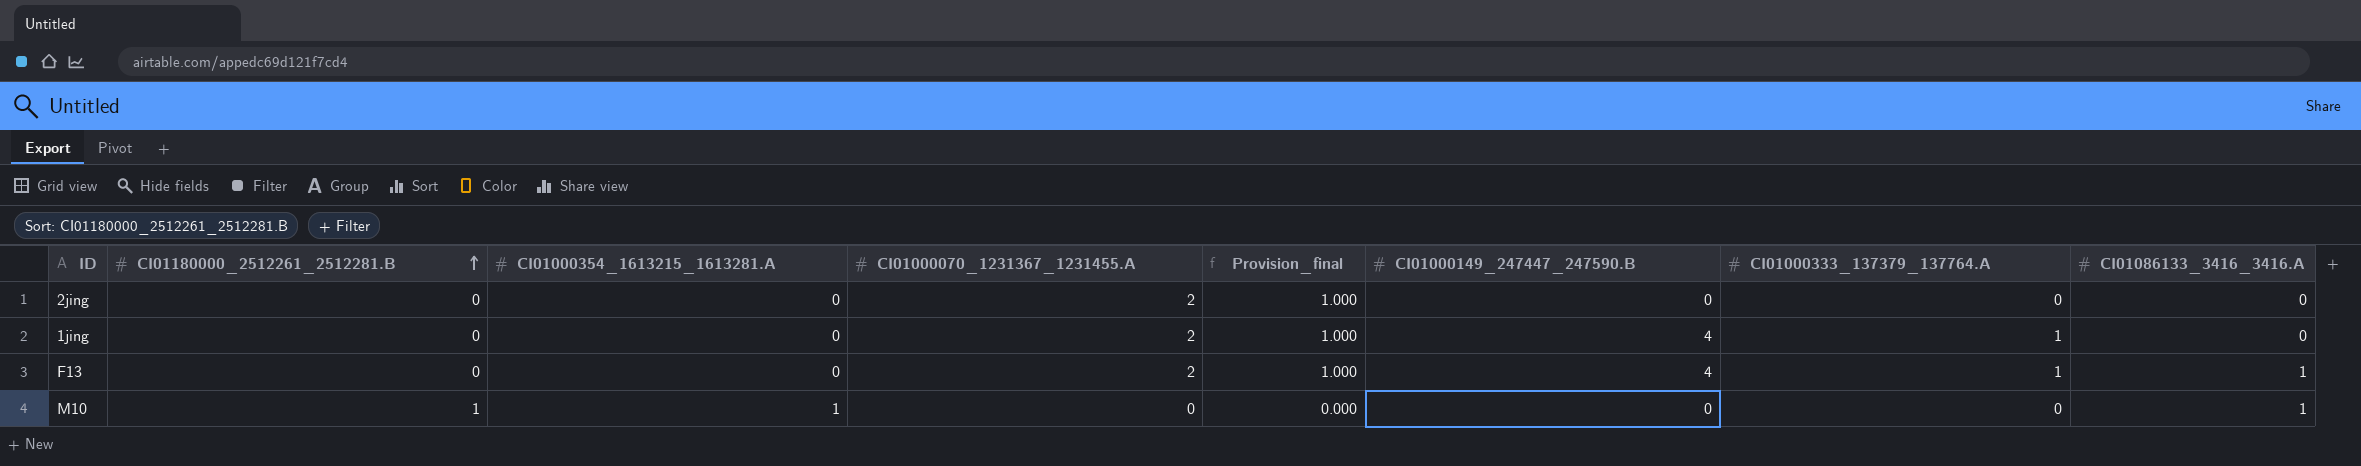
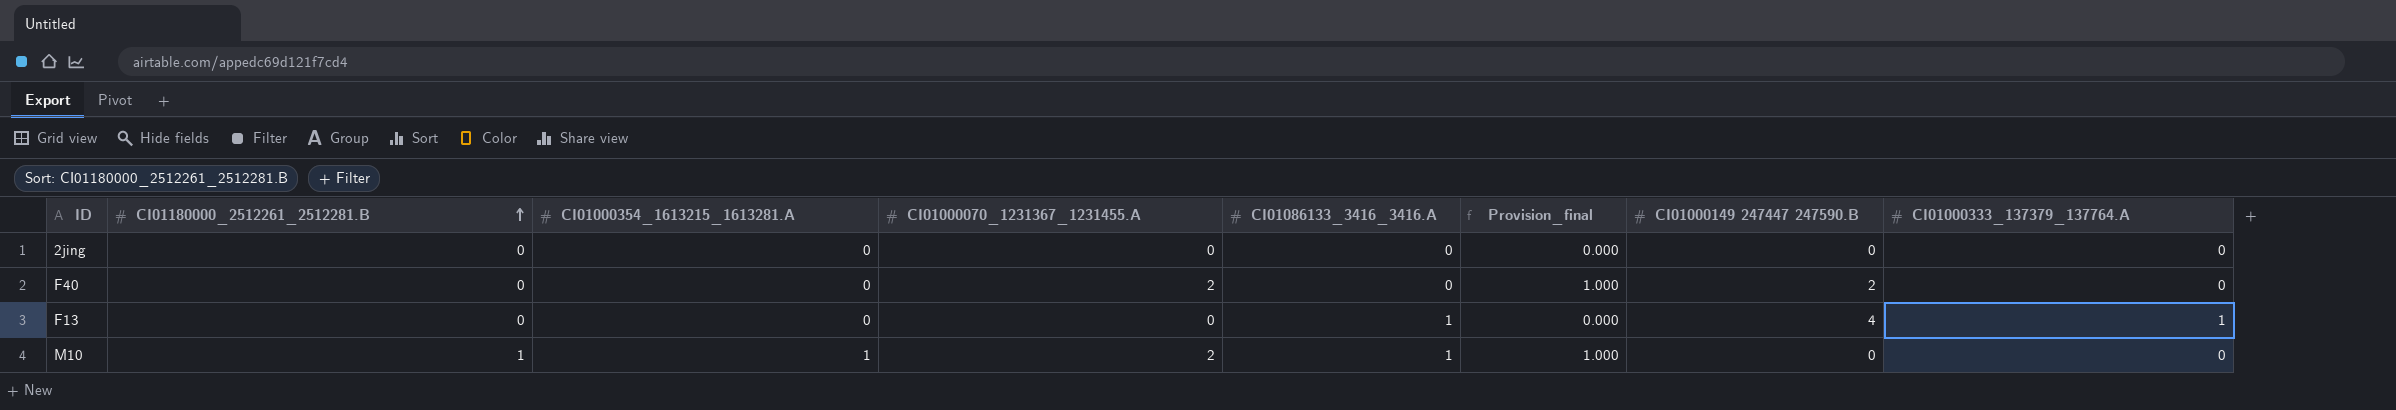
column CI01086133_3416_3416.A | position: 8 -> 5
column name: CI01000149_247447_247590.B -> CI01000149 247447 247590.B
row 1jing: 0 | 0 | 2 | 1.000 | 4 | 1 | 0 -> none
2jing | CI01000070_1231367_1231455.A: 2 -> 0
2jing | Provision_final: 1.000 -> 0.000
row F40: none -> 0 | 0 | 2 | 0 | 1.000 | 2 | 0
F13 | CI01000070_1231367_1231455.A: 2 -> 0
F13 | Provision_final: 1.000 -> 0.000
M10 | CI01000070_1231367_1231455.A: 0 -> 2
M10 | Provision_final: 0.000 -> 1.000

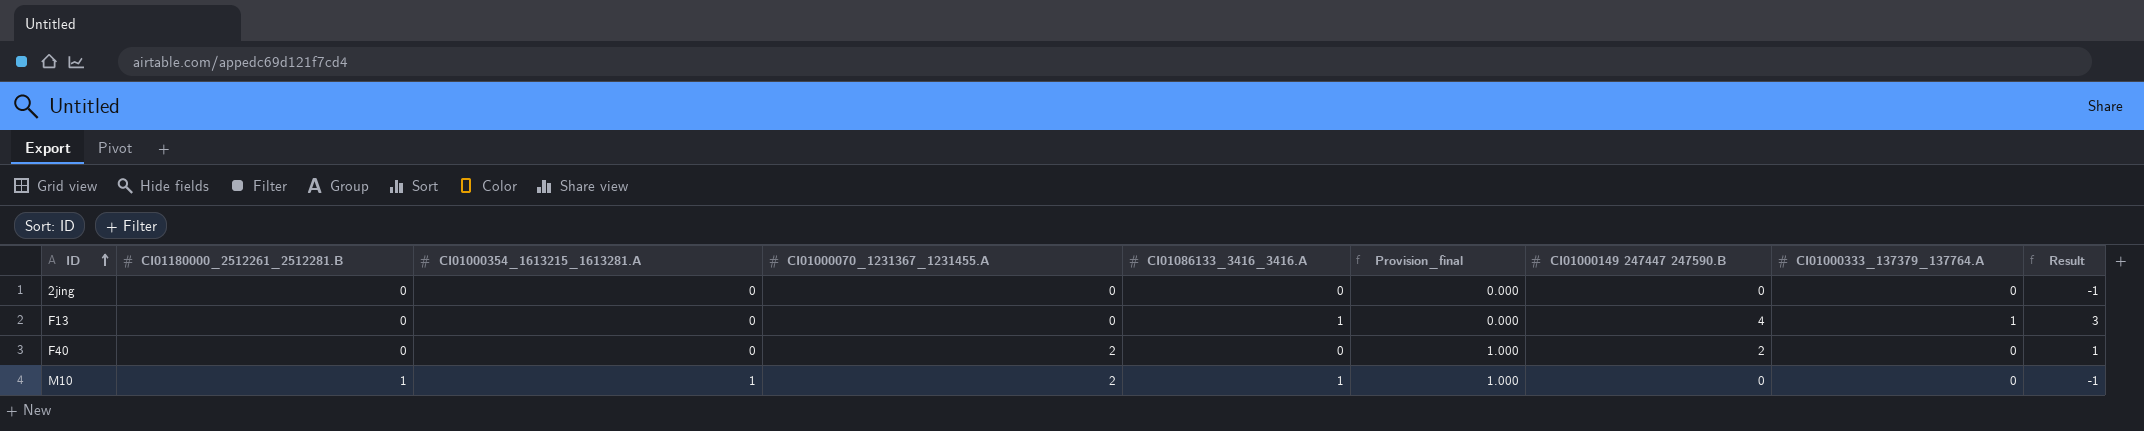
row order: CI01180000_2512261_2512281.B ascending -> ID ascending
column Result | formula: none -> [CI01000149 247447 247590.B] - 1

